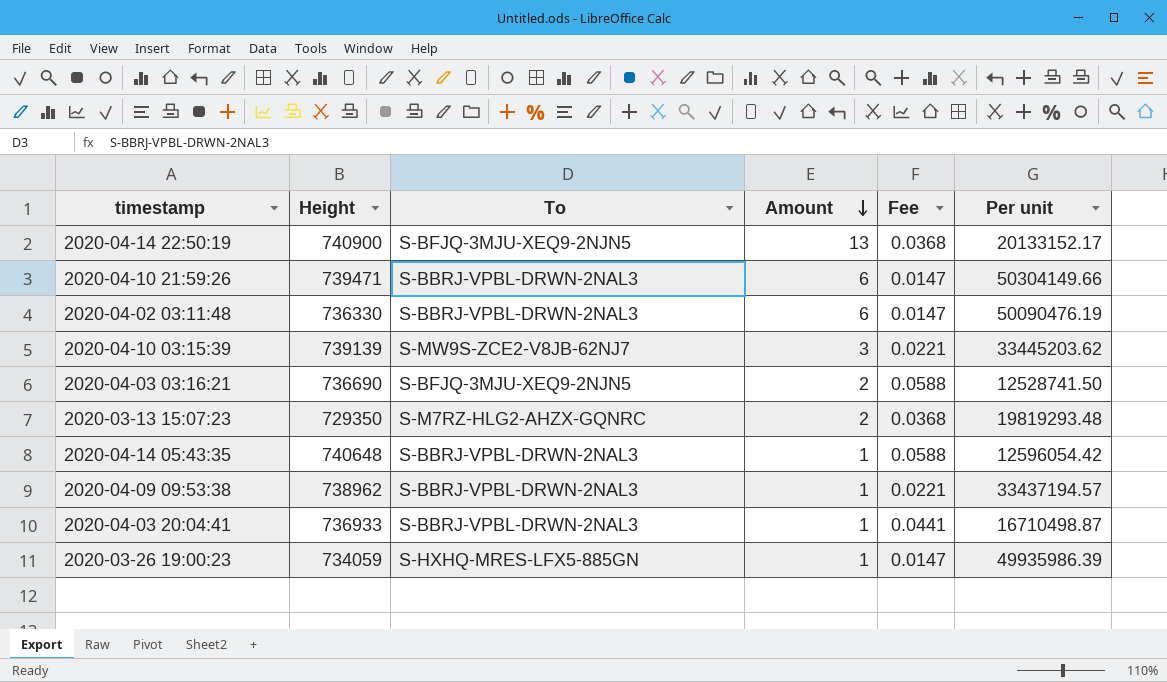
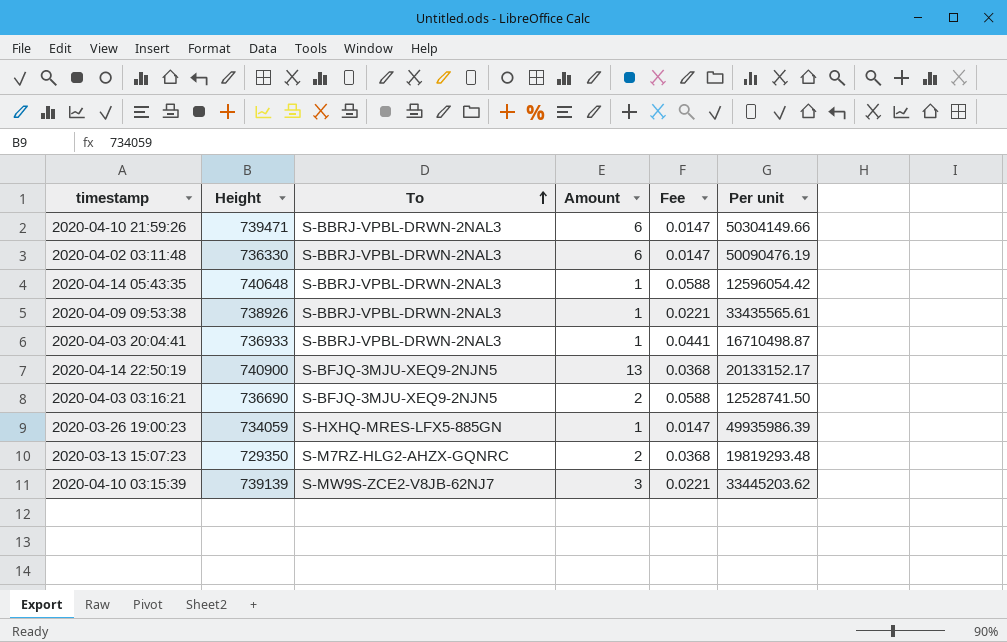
row order: Amount descending -> To ascending
2020-04-09 09:53:38 | Height: 738962 -> 738926
2020-04-09 09:53:38 | Per unit: 33437194.57 -> 33435565.61

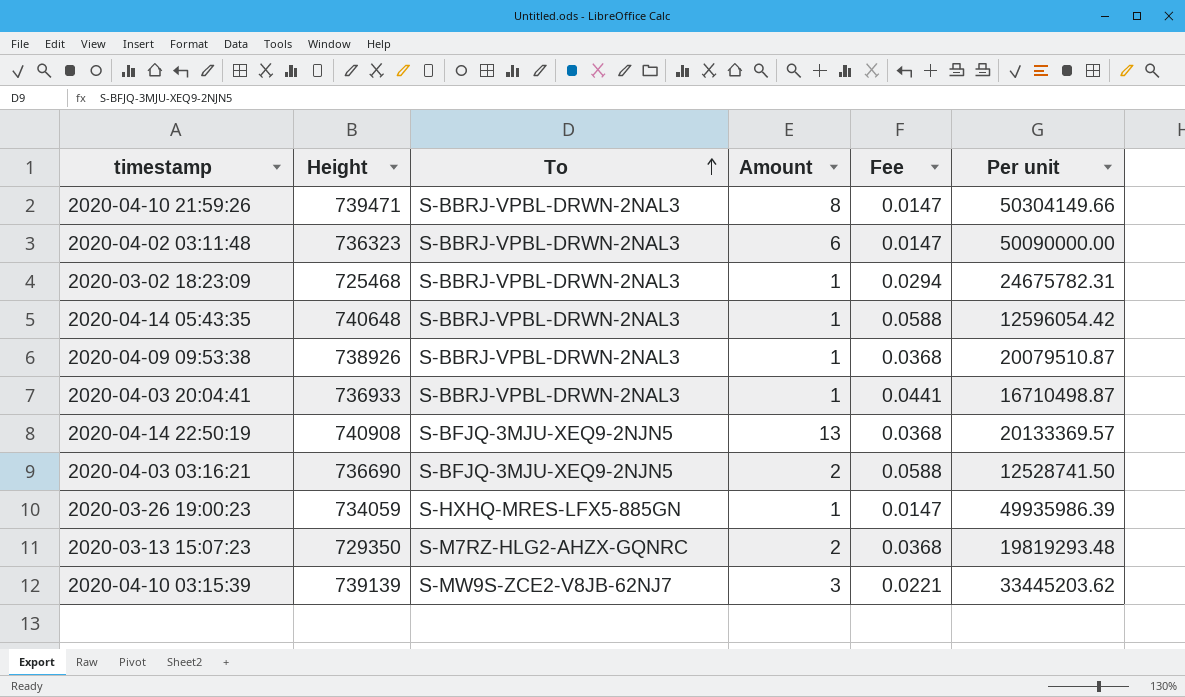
2020-04-10 21:59:26 | Amount: 6 -> 8
2020-04-02 03:11:48 | Height: 736330 -> 736323
2020-04-02 03:11:48 | Per unit: 50090476.19 -> 50090000.00
row 2020-03-02 18:23:09: none -> 725468 | S-BBRJ-VPBL-DRWN-2NAL3 | 1 | 0.0294 | 24675782.31
2020-04-09 09:53:38 | Fee: 0.0221 -> 0.0368
2020-04-09 09:53:38 | Per unit: 33435565.61 -> 20079510.87
2020-04-14 22:50:19 | Height: 740900 -> 740908
2020-04-14 22:50:19 | Per unit: 20133152.17 -> 20133369.57

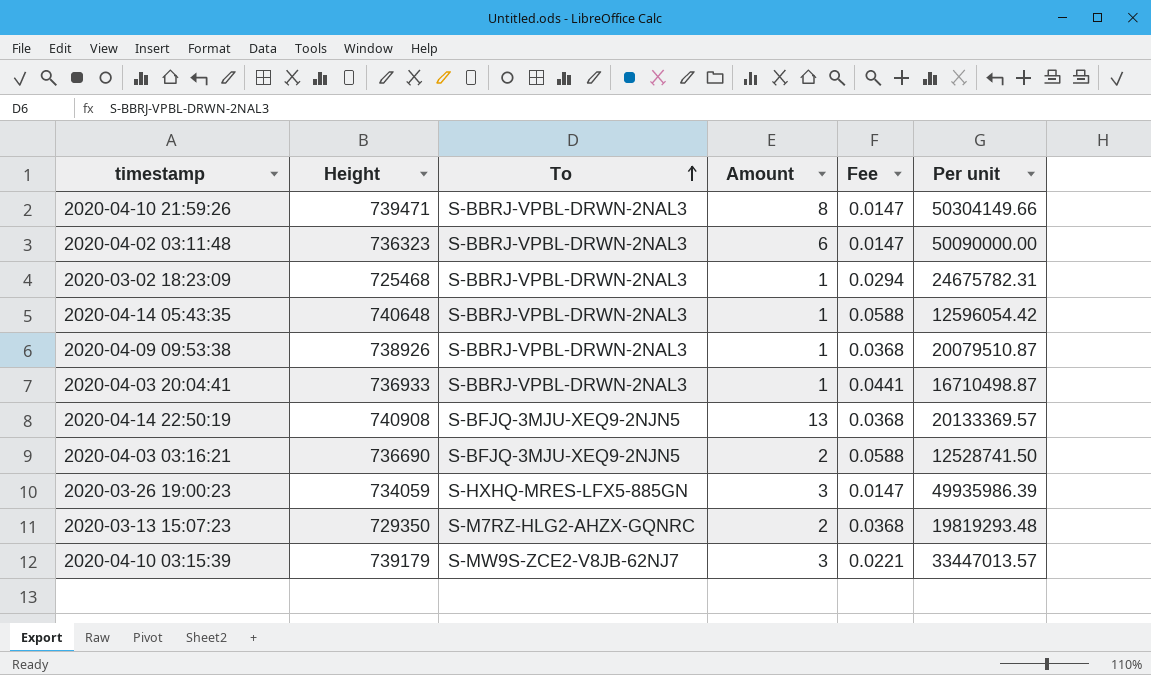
2020-03-26 19:00:23 | Amount: 1 -> 3
2020-04-10 03:15:39 | Height: 739139 -> 739179
2020-04-10 03:15:39 | Per unit: 33445203.62 -> 33447013.57

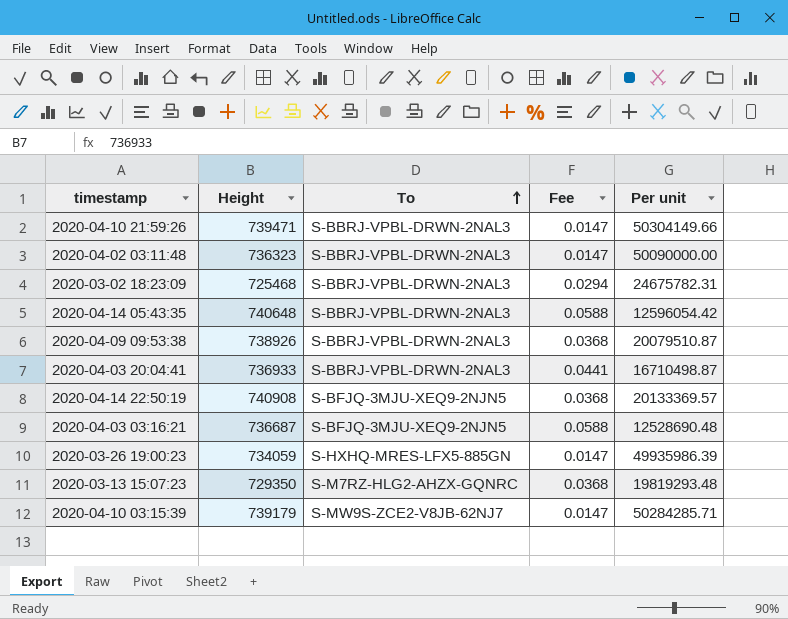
column Amount | position: 4 -> none
2020-04-03 03:16:21 | Height: 736690 -> 736687
2020-04-03 03:16:21 | Per unit: 12528741.50 -> 12528690.48
2020-04-10 03:15:39 | Fee: 0.0221 -> 0.0147
2020-04-10 03:15:39 | Per unit: 33447013.57 -> 50284285.71

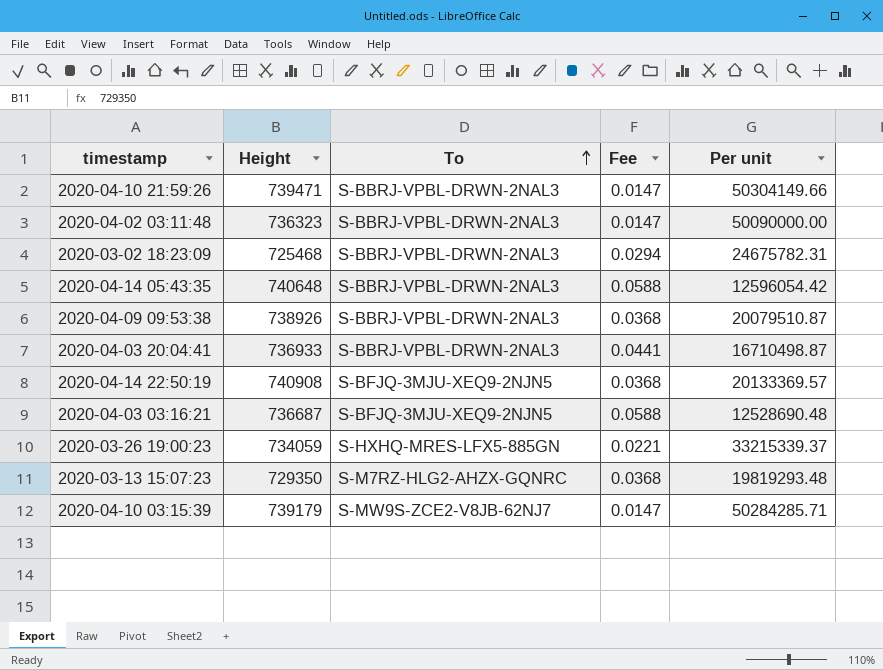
2020-03-26 19:00:23 | Fee: 0.0147 -> 0.0221
2020-03-26 19:00:23 | Per unit: 49935986.39 -> 33215339.37

